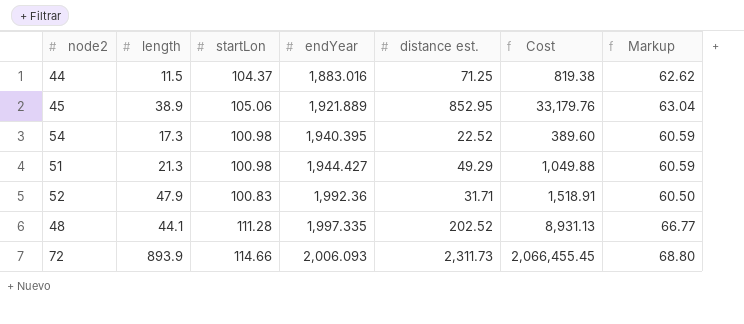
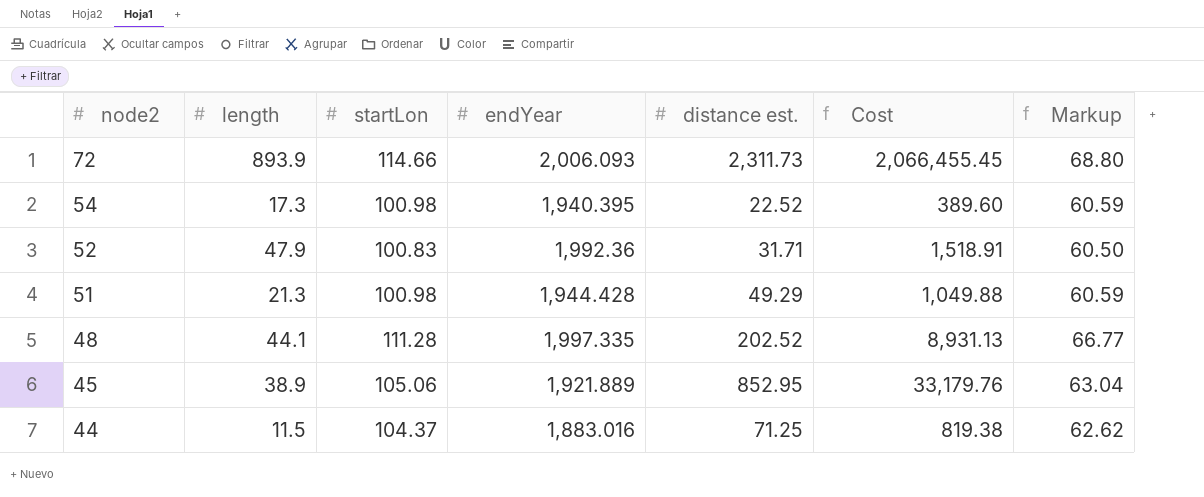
row order: endYear ascending -> node2 descending
51 | endYear: 1,944.427 -> 1,944.428

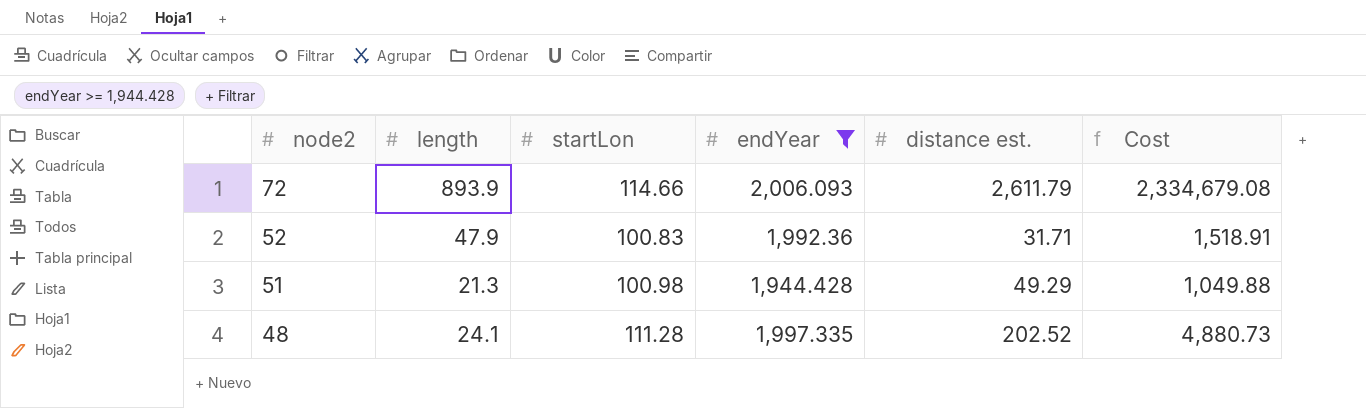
filter: none -> endYear >= 1,944.428
column Markup | formula: [startLon] * 0.6 -> none
72 | distance est.: 2,311.73 -> 2,611.79
72 | Cost: 2,066,455.45 -> 2,334,679.08
48 | length: 44.1 -> 24.1
48 | Cost: 8,931.13 -> 4,880.73

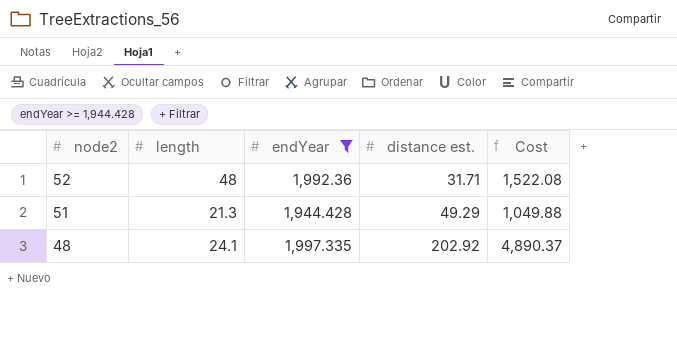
column startLon | position: 3 -> none
row 72: 893.9 | 114.66 | 2,006.093 | 2,611.79 | 2,334,679.08 -> none
52 | length: 47.9 -> 48
52 | Cost: 1,518.91 -> 1,522.08
48 | distance est.: 202.52 -> 202.92
48 | Cost: 4,880.73 -> 4,890.37

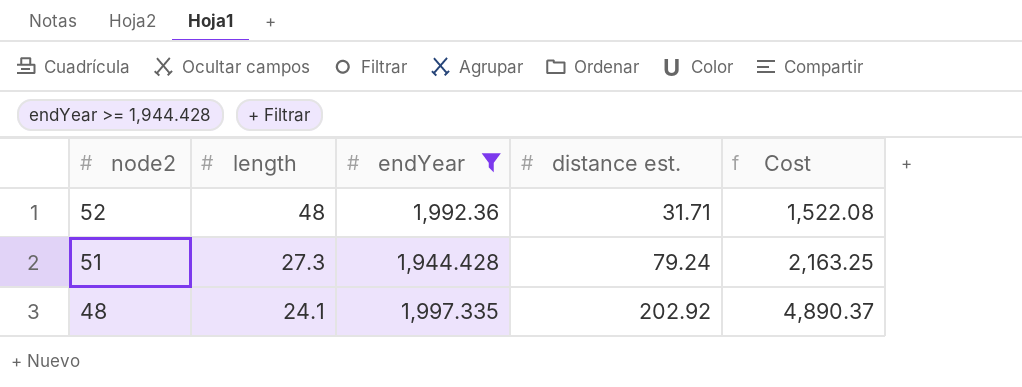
51 | length: 21.3 -> 27.3
51 | distance est.: 49.29 -> 79.24
51 | Cost: 1,049.88 -> 2,163.25

